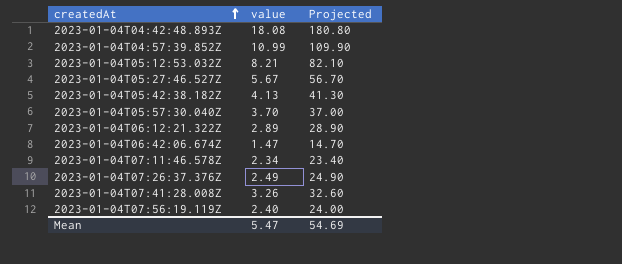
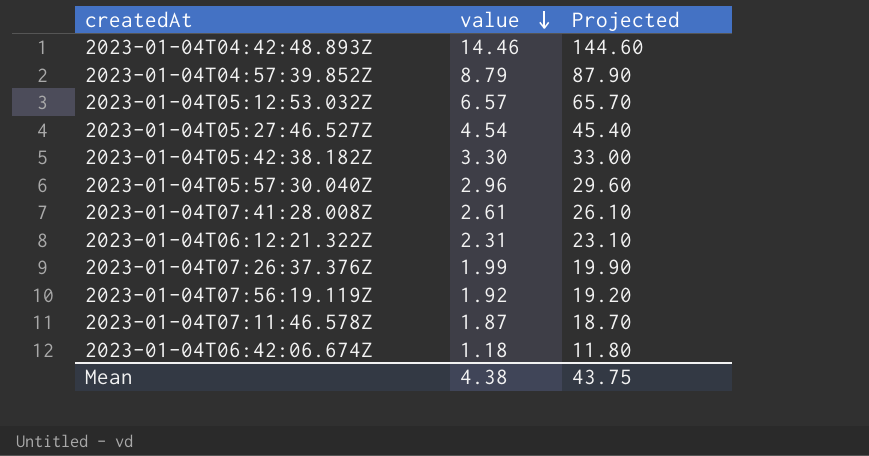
row order: createdAt ascending -> value descending
2023-01-04T04:42:48.893Z | value: 18.08 -> 14.46
2023-01-04T04:42:48.893Z | Projected: 180.80 -> 144.60
2023-01-04T04:57:39.852Z | value: 10.99 -> 8.79
2023-01-04T04:57:39.852Z | Projected: 109.90 -> 87.90
2023-01-04T05:12:53.032Z | value: 8.21 -> 6.57
2023-01-04T05:12:53.032Z | Projected: 82.10 -> 65.70
2023-01-04T05:27:46.527Z | value: 5.67 -> 4.54
2023-01-04T05:27:46.527Z | Projected: 56.70 -> 45.40
2023-01-04T05:42:38.182Z | value: 4.13 -> 3.30
2023-01-04T05:42:38.182Z | Projected: 41.30 -> 33.00
2023-01-04T05:57:30.040Z | value: 3.70 -> 2.96
2023-01-04T05:57:30.040Z | Projected: 37.00 -> 29.60
2023-01-04T07:41:28.008Z | value: 3.26 -> 2.61
2023-01-04T07:41:28.008Z | Projected: 32.60 -> 26.10
2023-01-04T06:12:21.322Z | value: 2.89 -> 2.31
2023-01-04T06:12:21.322Z | Projected: 28.90 -> 23.10
2023-01-04T07:26:37.376Z | value: 2.49 -> 1.99
2023-01-04T07:26:37.376Z | Projected: 24.90 -> 19.90
2023-01-04T07:56:19.119Z | value: 2.40 -> 1.92
2023-01-04T07:56:19.119Z | Projected: 24.00 -> 19.20
2023-01-04T07:11:46.578Z | value: 2.34 -> 1.87
2023-01-04T07:11:46.578Z | Projected: 23.40 -> 18.70
2023-01-04T06:42:06.674Z | value: 1.47 -> 1.18
2023-01-04T06:42:06.674Z | Projected: 14.70 -> 11.80
Mean | value: 5.47 -> 4.38
Mean | Projected: 54.69 -> 43.75

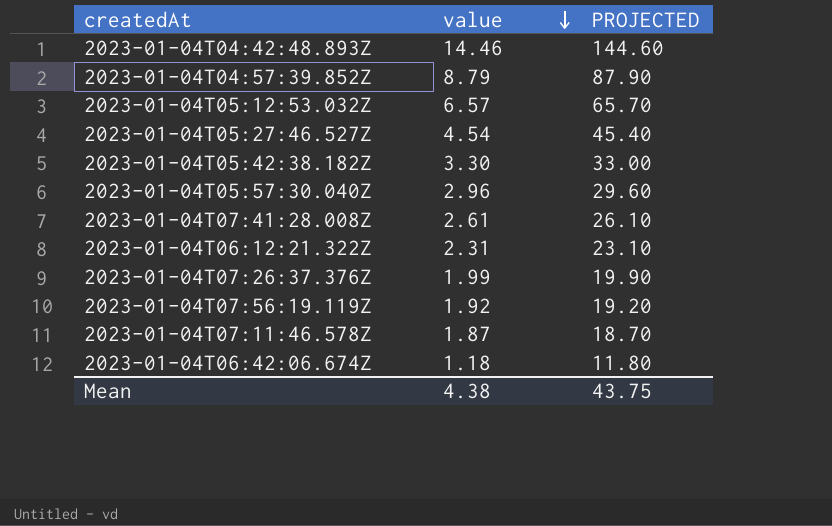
column name: Projected -> PROJECTED

